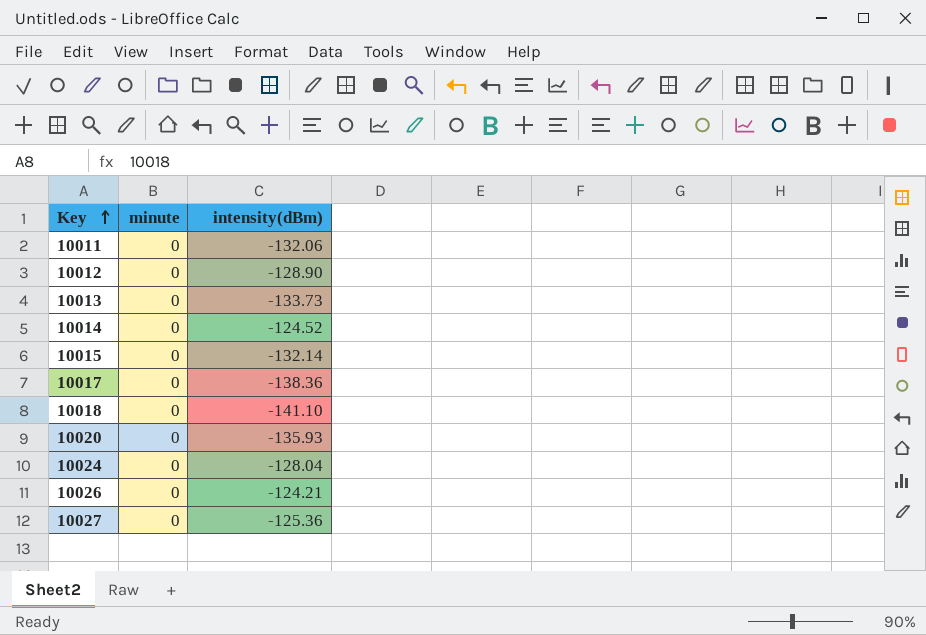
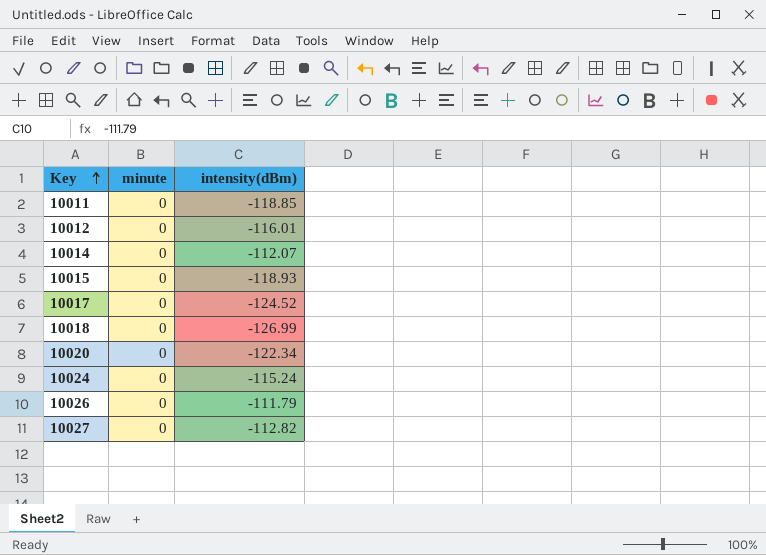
row 10013: 0 | -133.73 -> none
10011 | intensity(dBm): -132.06 -> -118.85
10012 | intensity(dBm): -128.90 -> -116.01
10014 | intensity(dBm): -124.52 -> -112.07
10015 | intensity(dBm): -132.14 -> -118.93
10017 | intensity(dBm): -138.36 -> -124.52
10018 | intensity(dBm): -141.10 -> -126.99
10020 | intensity(dBm): -135.93 -> -122.34
10024 | intensity(dBm): -128.04 -> -115.24
10026 | intensity(dBm): -124.21 -> -111.79
10027 | intensity(dBm): -125.36 -> -112.82

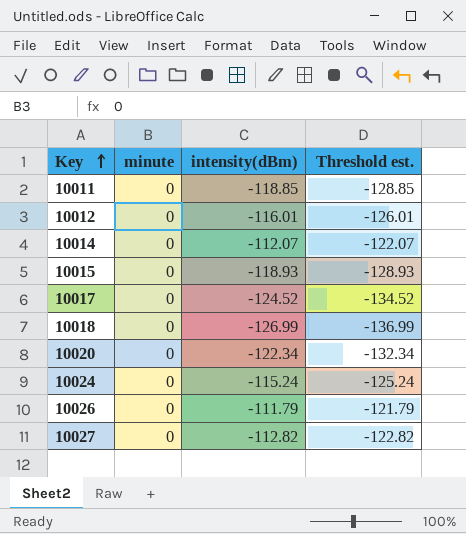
column Threshold est. | formula: none -> [intensity(dBm)] - 10

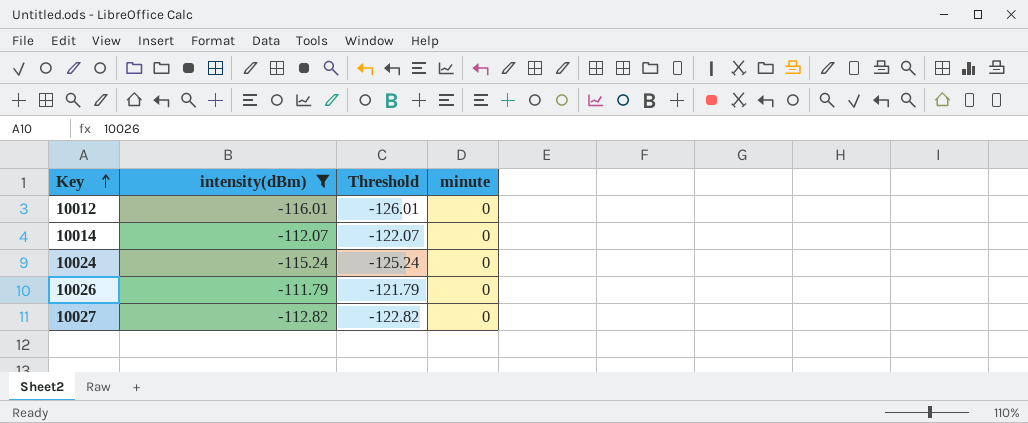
filter: none -> intensity(dBm) >= -116.01
column name: Threshold est. -> Threshold
column minute | position: 2 -> 4

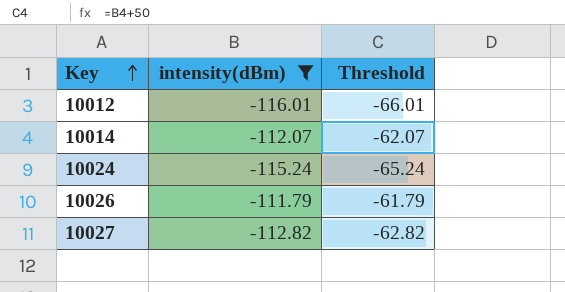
column minute | position: 4 -> none
column Threshold | formula: [intensity(dBm)] - 10 -> [intensity(dBm)] + 50

